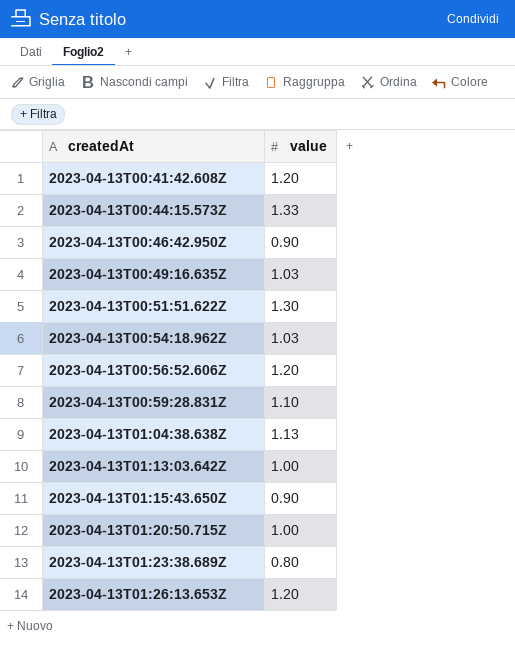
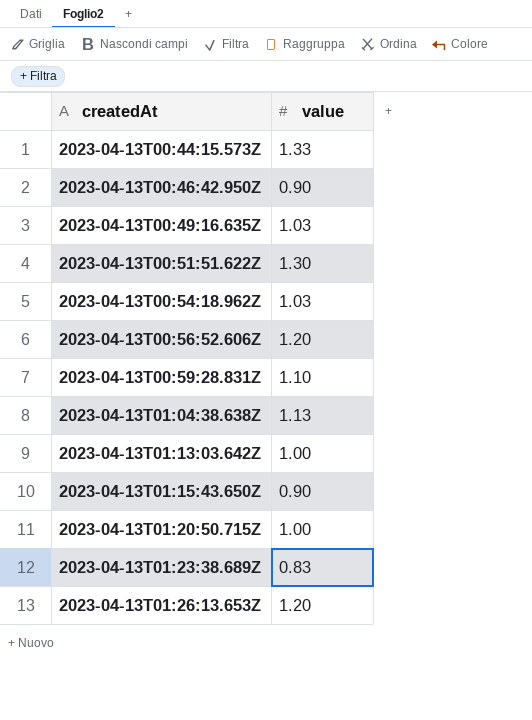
row 2023-04-13T00:41:42.608Z: 1.20 -> none
2023-04-13T01:23:38.689Z | value: 0.80 -> 0.83

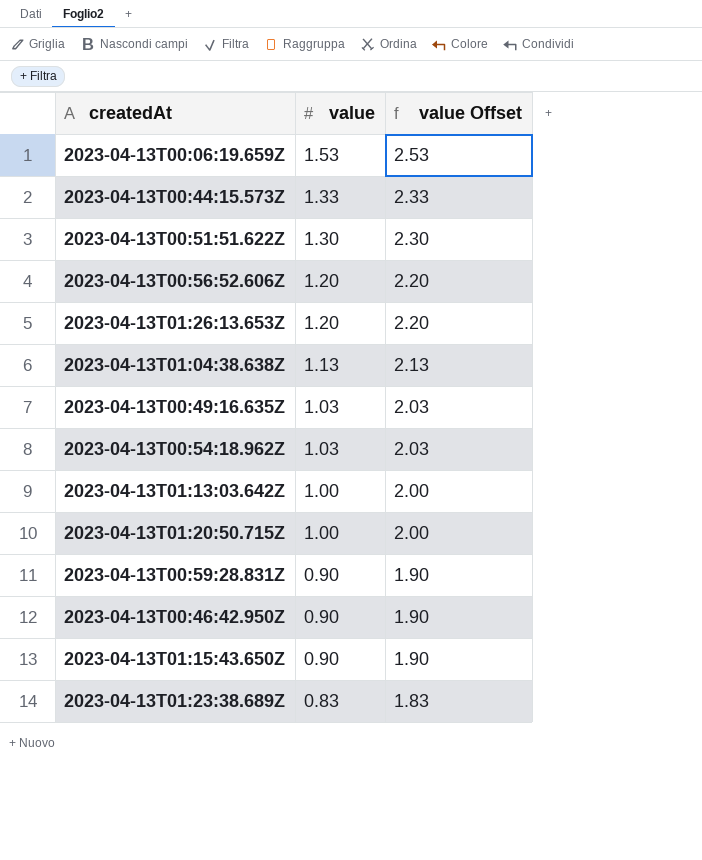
row order: createdAt ascending -> value descending
column value Offset | formula: none -> [value] + 1
row 2023-04-13T00:06:19.659Z: none -> 1.53 | 2.53
2023-04-13T00:59:28.831Z | value: 1.10 -> 0.90

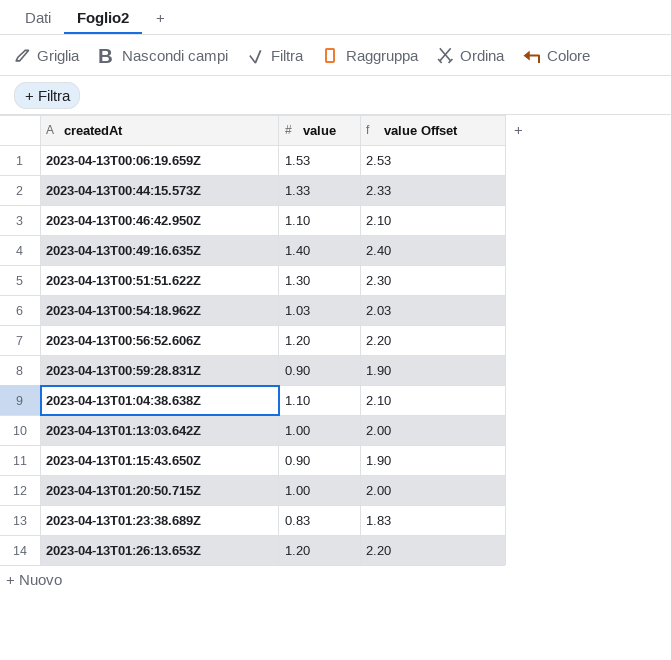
row order: value descending -> createdAt ascending
2023-04-13T00:46:42.950Z | value: 0.90 -> 1.10
2023-04-13T00:46:42.950Z | value Offset: 1.90 -> 2.10
2023-04-13T00:49:16.635Z | value: 1.03 -> 1.40
2023-04-13T00:49:16.635Z | value Offset: 2.03 -> 2.40
2023-04-13T01:04:38.638Z | value: 1.13 -> 1.10
2023-04-13T01:04:38.638Z | value Offset: 2.13 -> 2.10

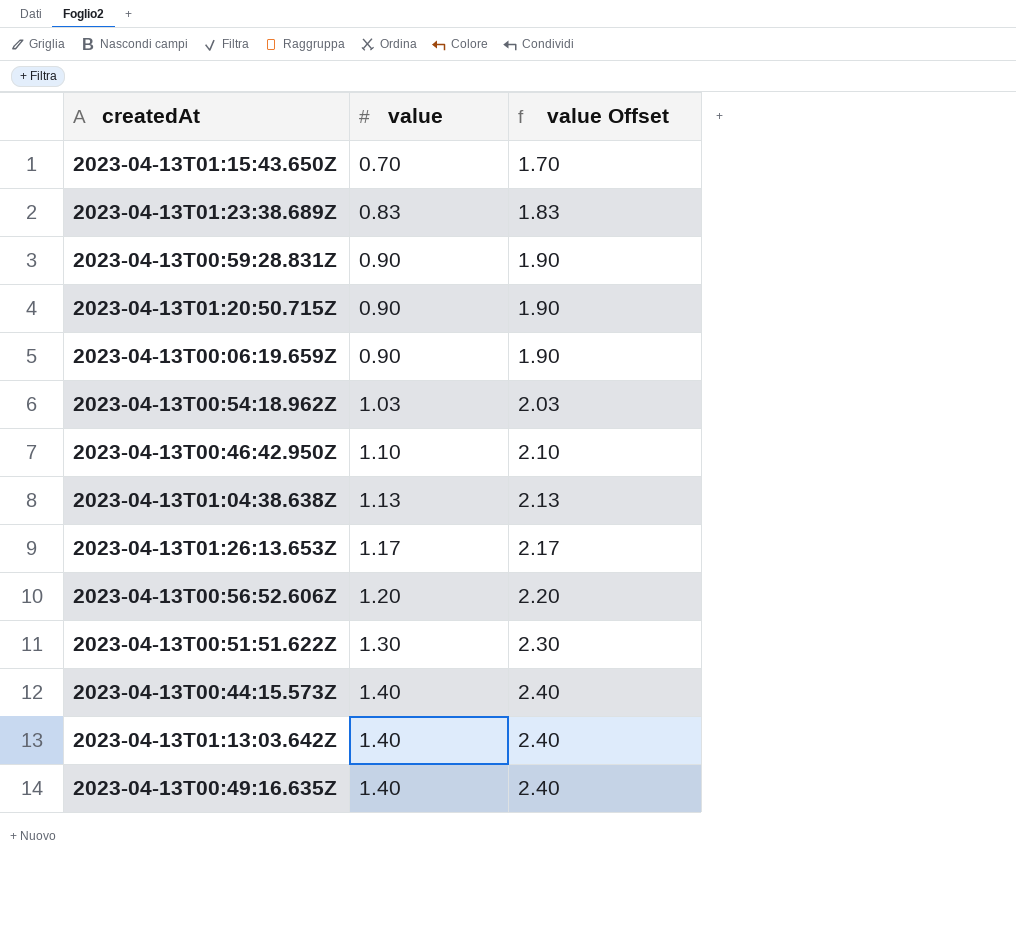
row order: createdAt ascending -> value ascending
2023-04-13T01:15:43.650Z | value: 0.90 -> 0.70
2023-04-13T01:15:43.650Z | value Offset: 1.90 -> 1.70
2023-04-13T01:20:50.715Z | value: 1.00 -> 0.90
2023-04-13T01:20:50.715Z | value Offset: 2.00 -> 1.90
2023-04-13T00:06:19.659Z | value: 1.53 -> 0.90
2023-04-13T00:06:19.659Z | value Offset: 2.53 -> 1.90
2023-04-13T01:04:38.638Z | value: 1.10 -> 1.13
2023-04-13T01:04:38.638Z | value Offset: 2.10 -> 2.13
2023-04-13T01:26:13.653Z | value: 1.20 -> 1.17
2023-04-13T01:26:13.653Z | value Offset: 2.20 -> 2.17
2023-04-13T00:44:15.573Z | value: 1.33 -> 1.40
2023-04-13T00:44:15.573Z | value Offset: 2.33 -> 2.40
2023-04-13T01:13:03.642Z | value: 1.00 -> 1.40
2023-04-13T01:13:03.642Z | value Offset: 2.00 -> 2.40

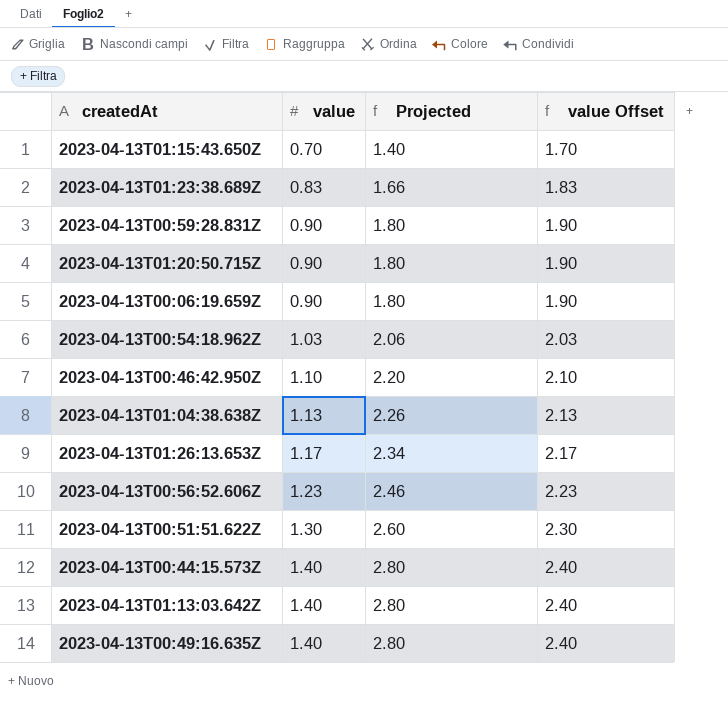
column Projected | formula: none -> [value] * 2
2023-04-13T00:56:52.606Z | value: 1.20 -> 1.23
2023-04-13T00:56:52.606Z | value Offset: 2.20 -> 2.23

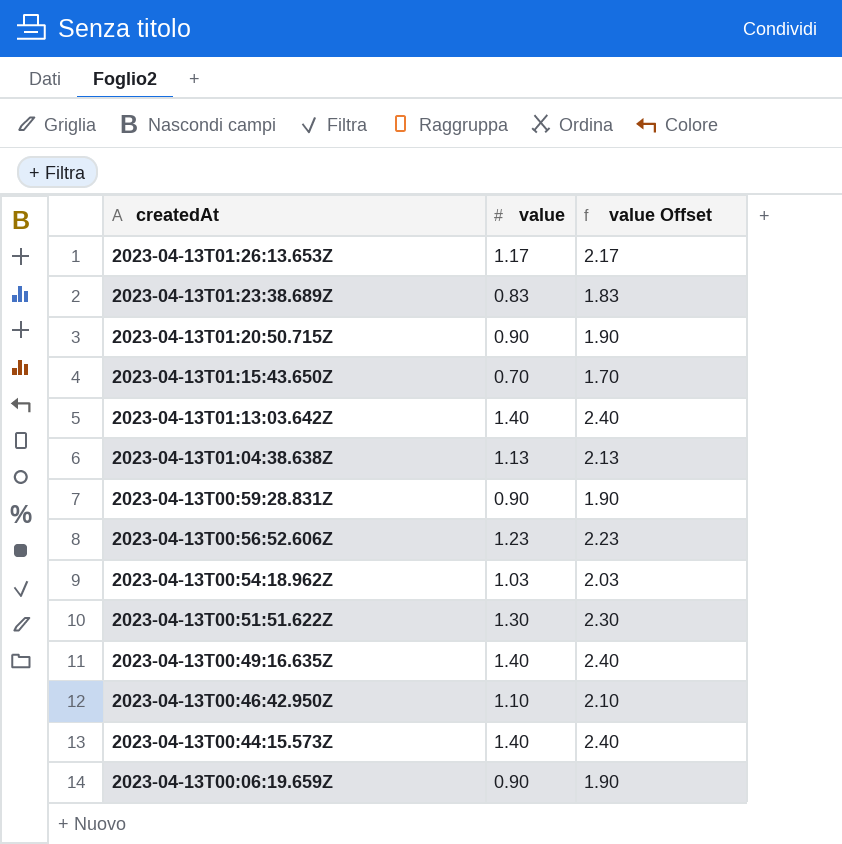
row order: value ascending -> createdAt descending
column Projected | formula: [value] * 2 -> none

